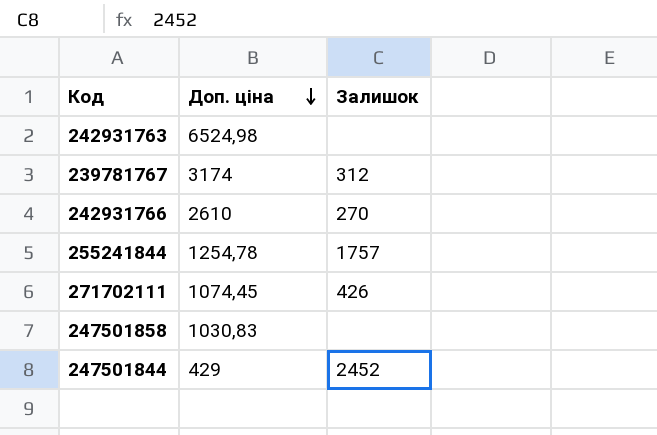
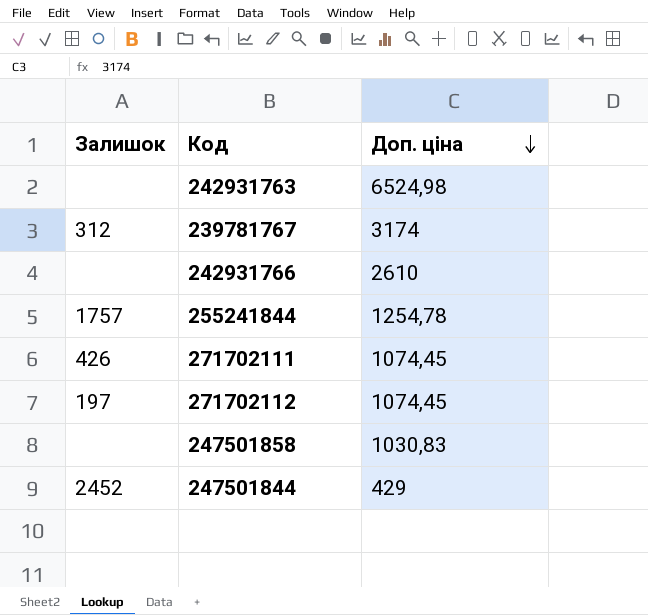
column Залишок | position: 3 -> 1
242931766 | Залишок: 270 -> none
row 271702112: none -> 197 | 1074,45

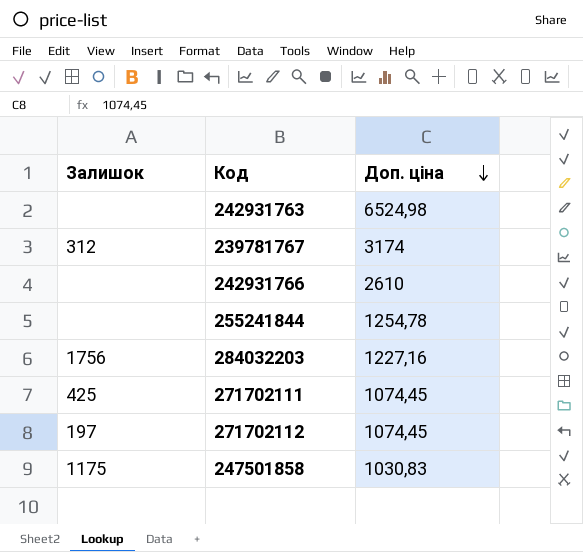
row 247501844: 2452 | 429 -> none
255241844 | Залишок: 1757 -> none
row 284032203: none -> 1756 | 1227,16
271702111 | Залишок: 426 -> 425
247501858 | Залишок: none -> 1175

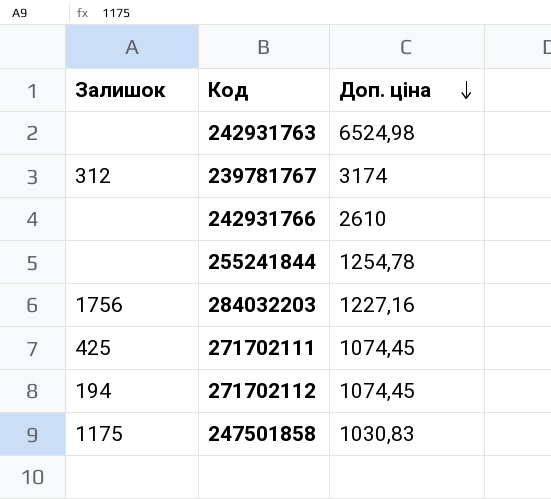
271702112 | Залишок: 197 -> 194

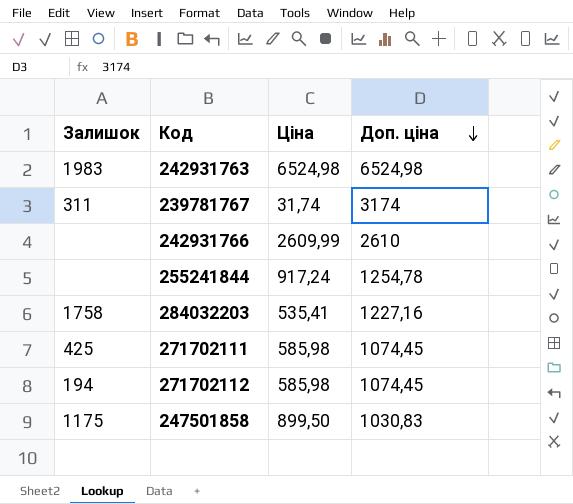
column Ціна | position: none -> 3
242931763 | Залишок: none -> 1983
239781767 | Залишок: 312 -> 311
284032203 | Залишок: 1756 -> 1758

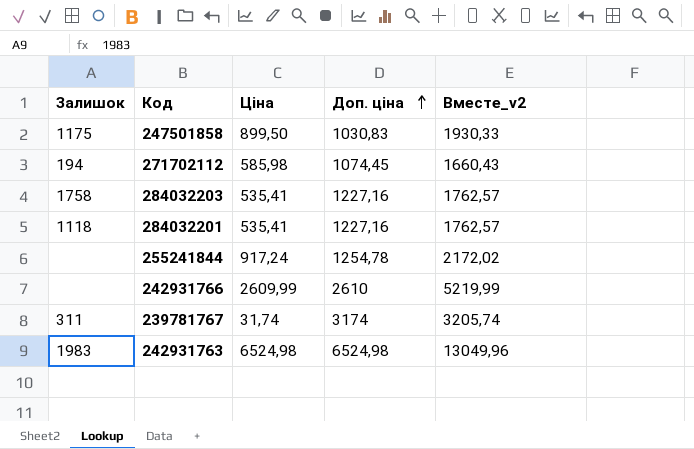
row order: Доп. ціна descending -> Доп. ціна ascending
column Вместе_v2 | formula: none -> [Ціна] + [Доп. ціна]
row 271702111: 425 | 585,98 | 1074,45 -> none
row 284032201: none -> 1118 | 535,41 | 1227,16 | 1762,57

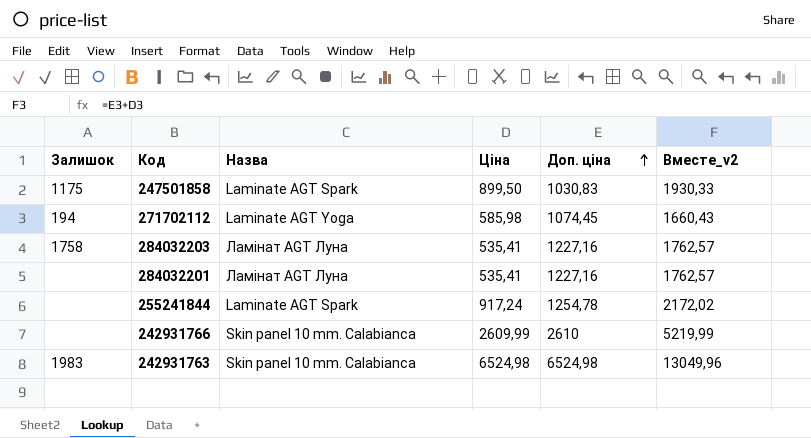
column Назва | position: none -> 3
row 239781767: 311 | 31,74 | 3174 | 3205,74 -> none
284032201 | Залишок: 1118 -> none

